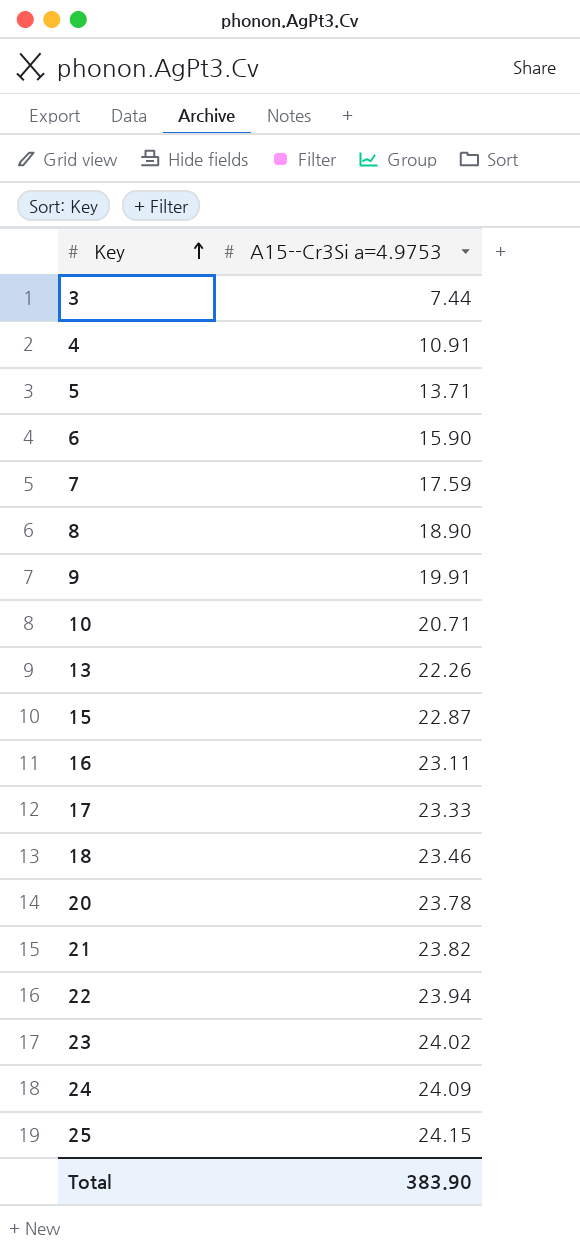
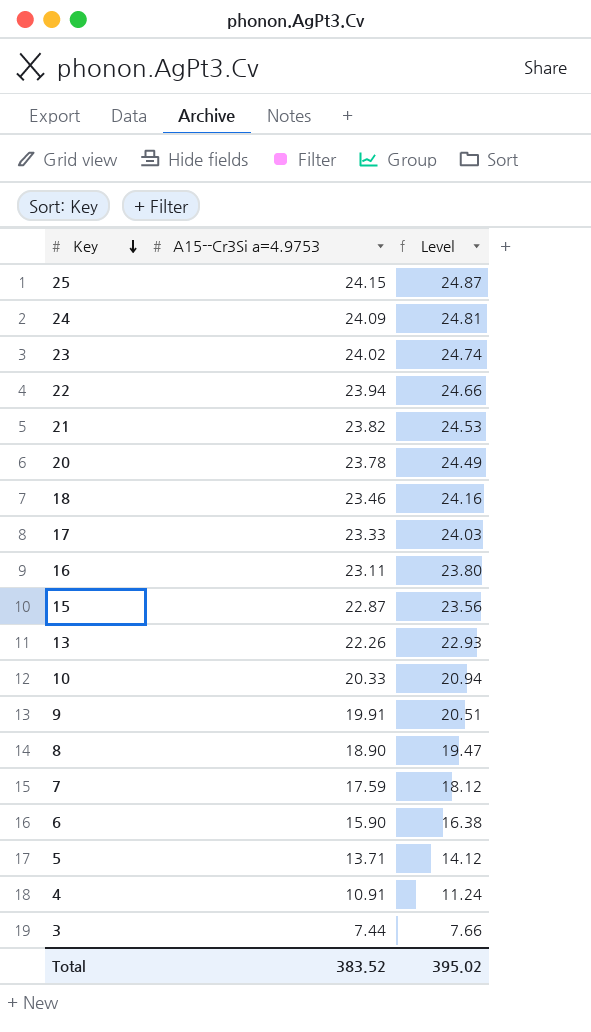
row order: Key ascending -> Key descending
column Level | formula: none -> [A15--Cr3Si a=4.9753] * 1.03
10 | A15--Cr3Si a=4.9753: 20.71 -> 20.33
Total | A15--Cr3Si a=4.9753: 383.90 -> 383.52

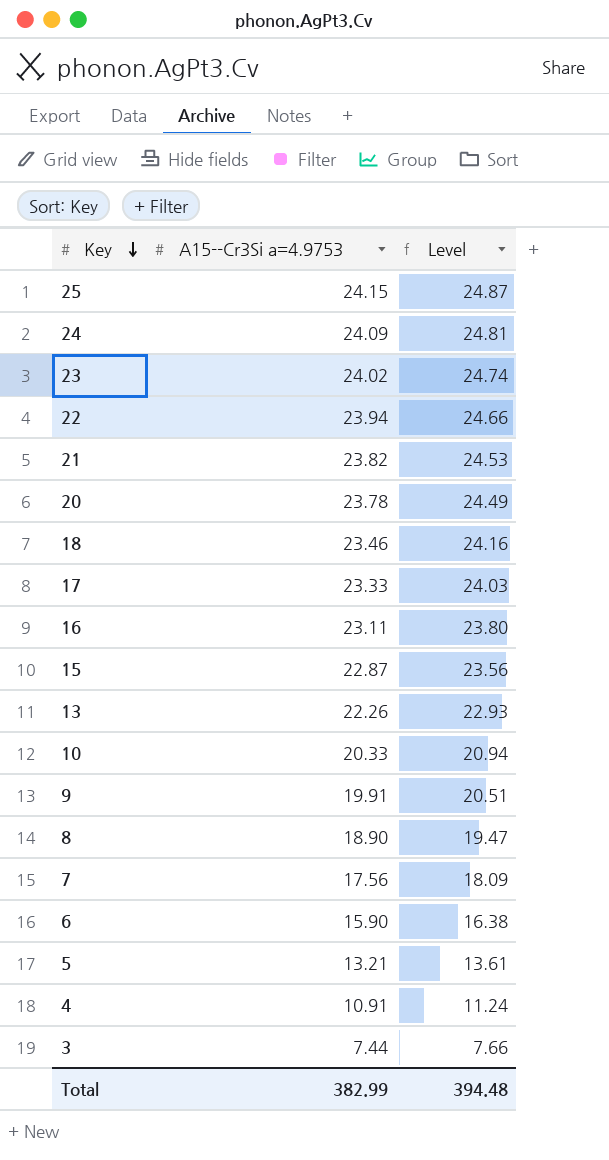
7 | A15--Cr3Si a=4.9753: 17.59 -> 17.56
7 | Level: 18.12 -> 18.09
5 | A15--Cr3Si a=4.9753: 13.71 -> 13.21
5 | Level: 14.12 -> 13.61
Total | A15--Cr3Si a=4.9753: 383.52 -> 382.99
Total | Level: 395.02 -> 394.48

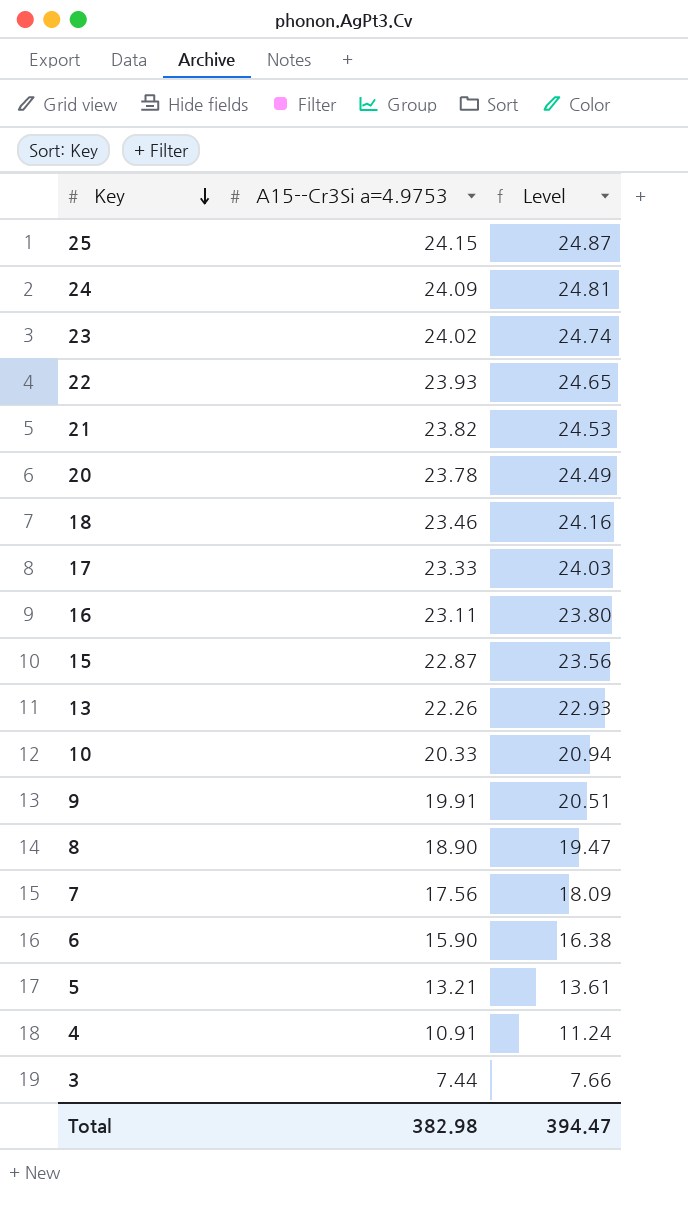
22 | A15--Cr3Si a=4.9753: 23.94 -> 23.93
22 | Level: 24.66 -> 24.65
Total | A15--Cr3Si a=4.9753: 382.99 -> 382.98
Total | Level: 394.48 -> 394.47

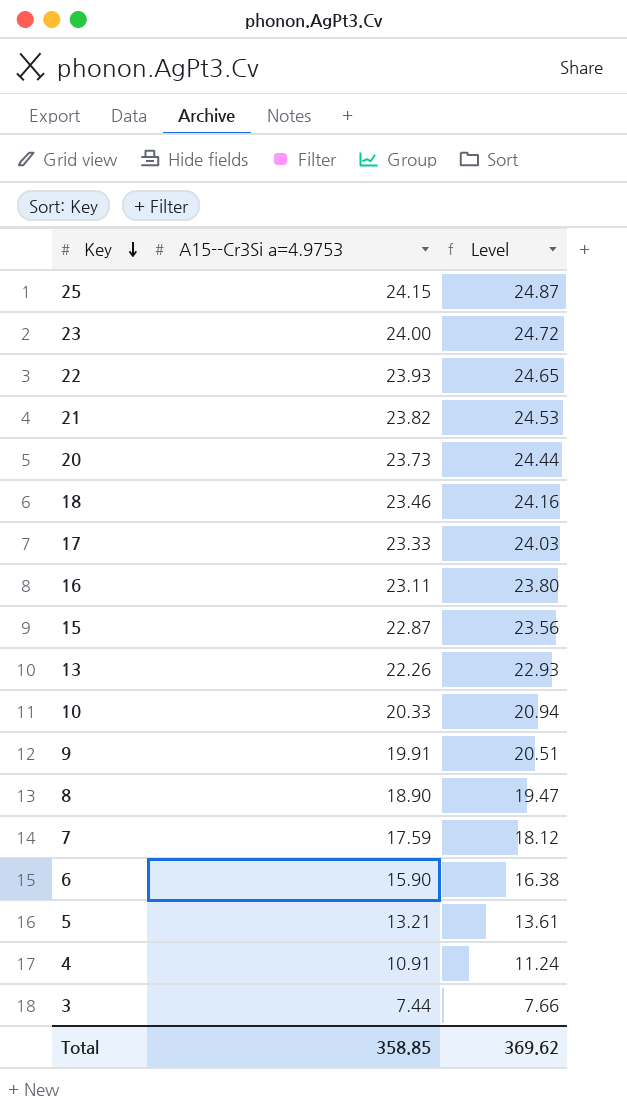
row 24: 24.09 | 24.81 -> none
23 | A15--Cr3Si a=4.9753: 24.02 -> 24.00
23 | Level: 24.74 -> 24.72
20 | A15--Cr3Si a=4.9753: 23.78 -> 23.73
20 | Level: 24.49 -> 24.44
7 | A15--Cr3Si a=4.9753: 17.56 -> 17.59
7 | Level: 18.09 -> 18.12
Total | A15--Cr3Si a=4.9753: 382.98 -> 358.85
Total | Level: 394.47 -> 369.62

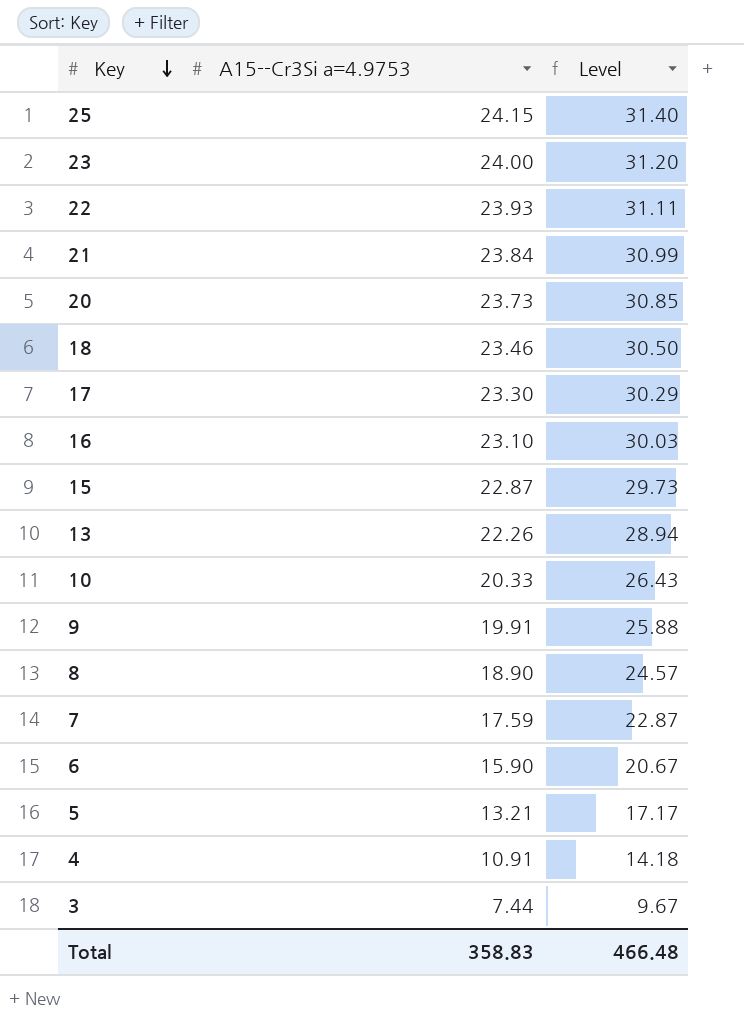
column Level | formula: [A15--Cr3Si a=4.9753] * 1.03 -> [A15--Cr3Si a=4.9753] * 1.3
21 | A15--Cr3Si a=4.9753: 23.82 -> 23.84
17 | A15--Cr3Si a=4.9753: 23.33 -> 23.30
16 | A15--Cr3Si a=4.9753: 23.11 -> 23.10
Total | A15--Cr3Si a=4.9753: 358.85 -> 358.83
Total | Level: 369.62 -> 466.48

